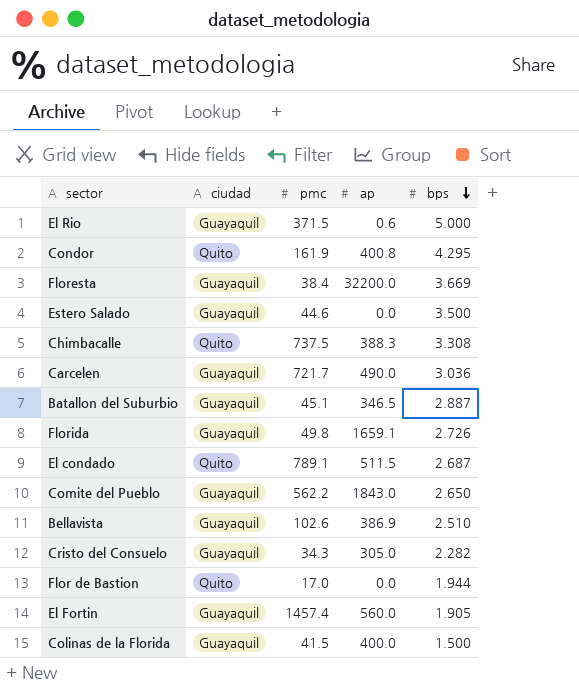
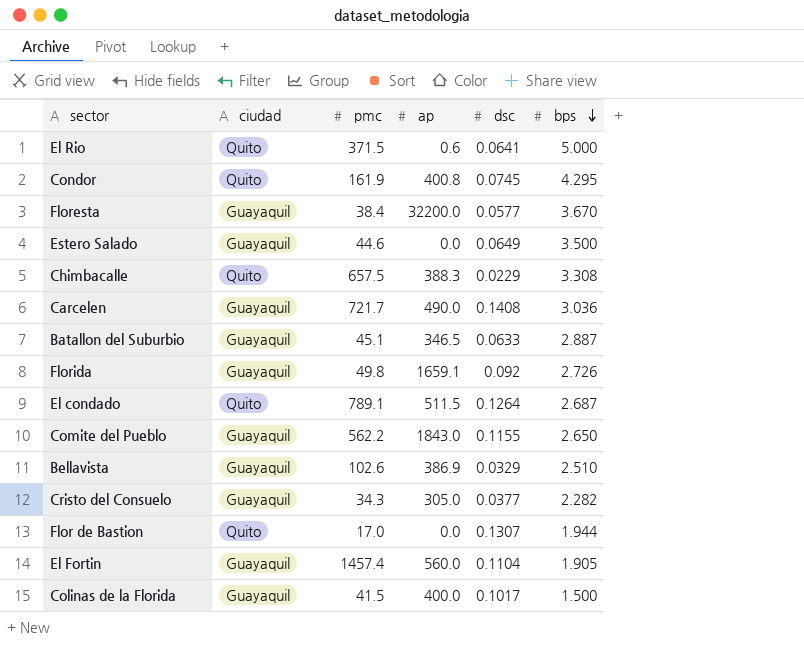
column dsc | position: none -> 5
El Rio | ciudad: Guayaquil -> Quito
Floresta | bps: 3.669 -> 3.670
Chimbacalle | pmc: 737.5 -> 657.5

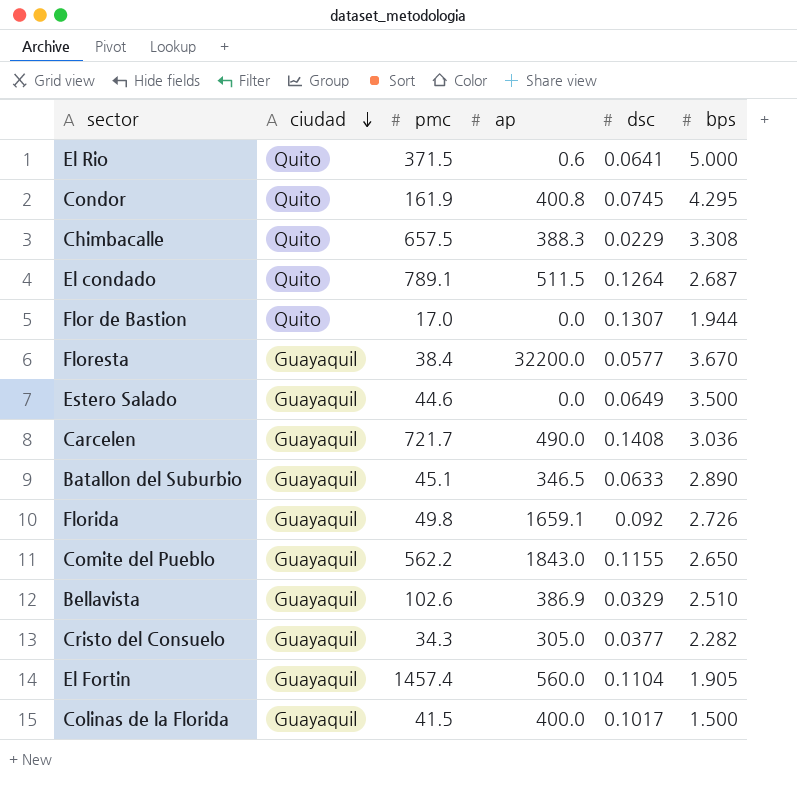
row order: bps descending -> ciudad descending
Batallon del Suburbio | bps: 2.887 -> 2.890

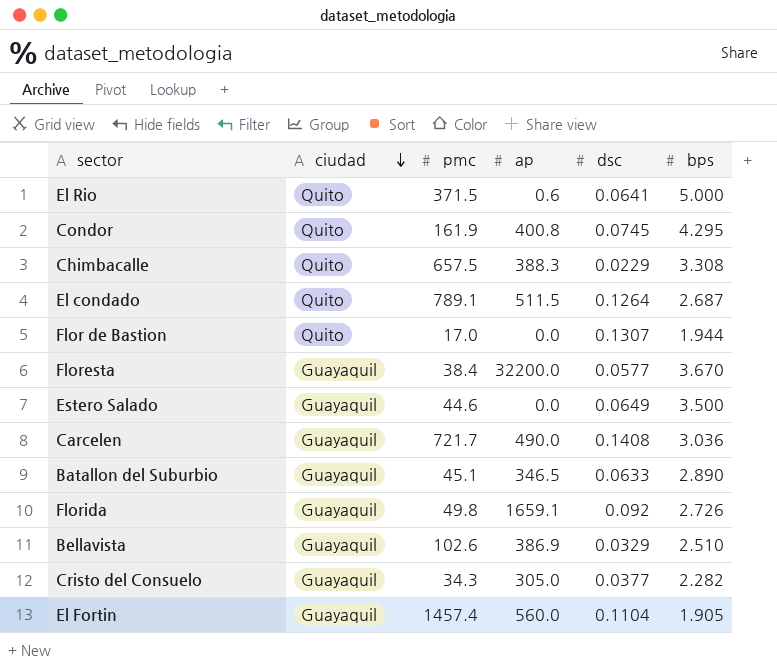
row Comite del Pueblo: Guayaquil | 562.2 | 1843.0 | 0.1155 | 2.650 -> none
row Colinas de la Florida: Guayaquil | 41.5 | 400.0 | 0.1017 | 1.500 -> none

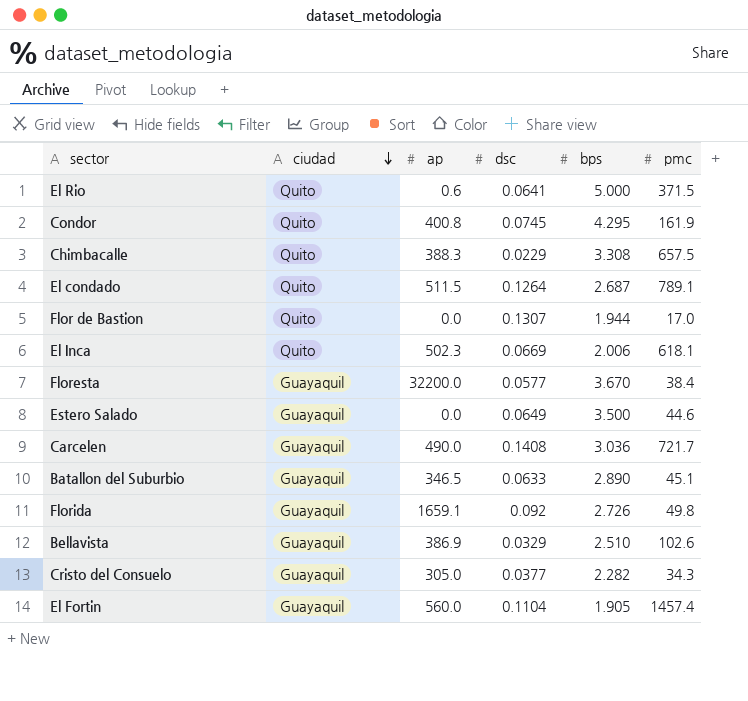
column pmc | position: 3 -> 6
row El Inca: none -> Quito | 502.3 | 0.0669 | 2.006 | 618.1

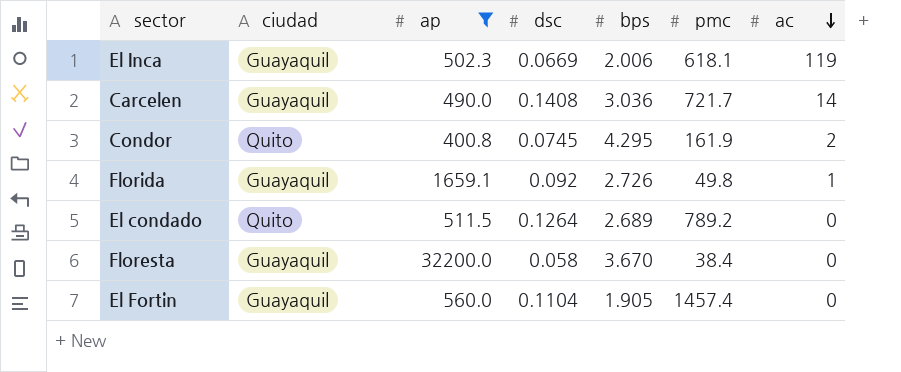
filter: none -> ap >= 400.8
row order: ciudad descending -> ac descending
column ac | position: none -> 7
El Inca | ciudad: Quito -> Guayaquil
El condado | bps: 2.687 -> 2.689
El condado | pmc: 789.1 -> 789.2
Floresta | dsc: 0.0577 -> 0.058

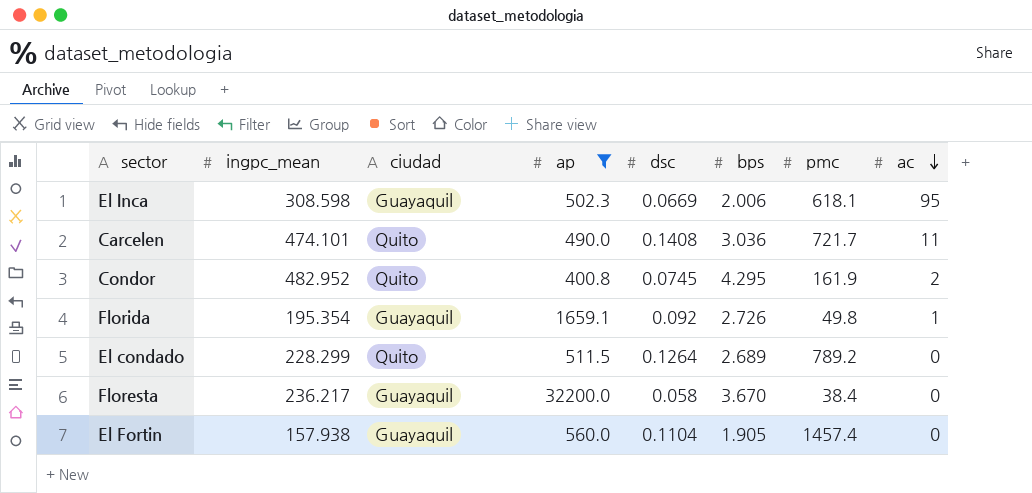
column ingpc_mean | position: none -> 2
El Inca | ac: 119 -> 95
Carcelen | ciudad: Guayaquil -> Quito
Carcelen | ac: 14 -> 11

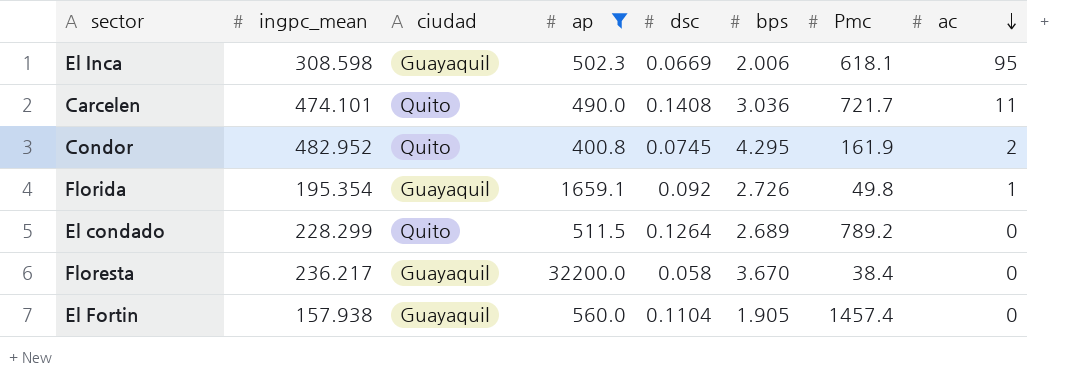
column name: pmc -> Pmc

